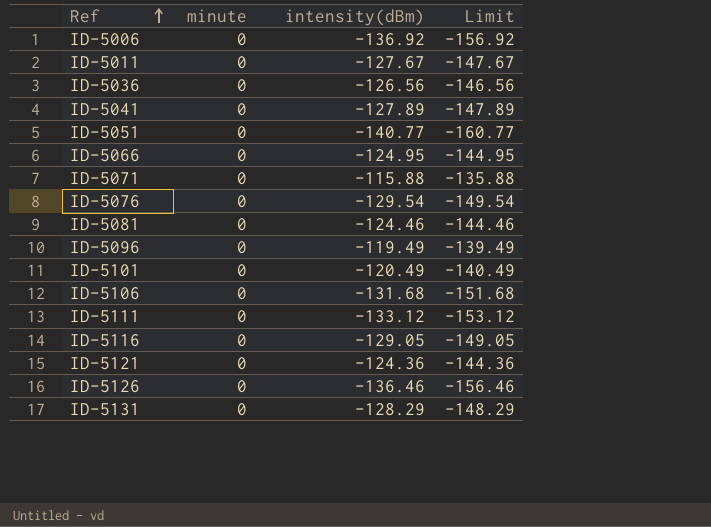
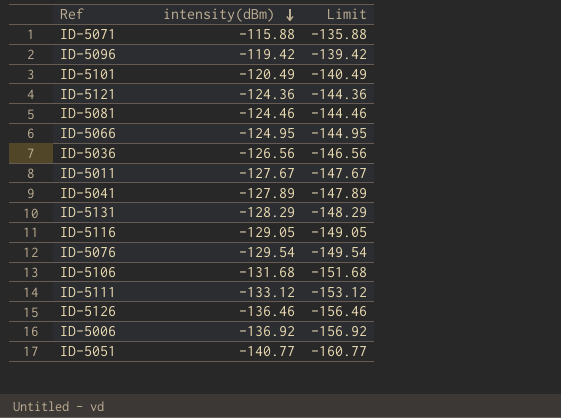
row order: Ref ascending -> intensity(dBm) descending
column minute | position: 2 -> none
ID-5096 | intensity(dBm): -119.49 -> -119.42
ID-5096 | Limit: -139.49 -> -139.42

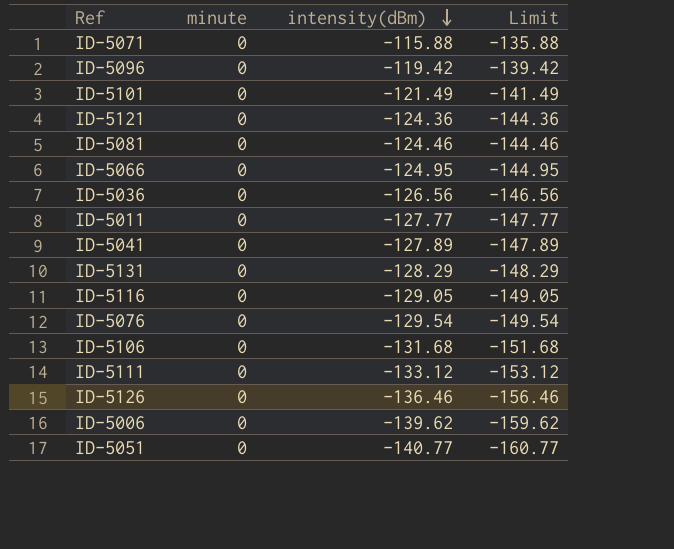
column minute | position: none -> 2
ID-5101 | intensity(dBm): -120.49 -> -121.49
ID-5101 | Limit: -140.49 -> -141.49
ID-5011 | intensity(dBm): -127.67 -> -127.77
ID-5011 | Limit: -147.67 -> -147.77
ID-5006 | intensity(dBm): -136.92 -> -139.62
ID-5006 | Limit: -156.92 -> -159.62

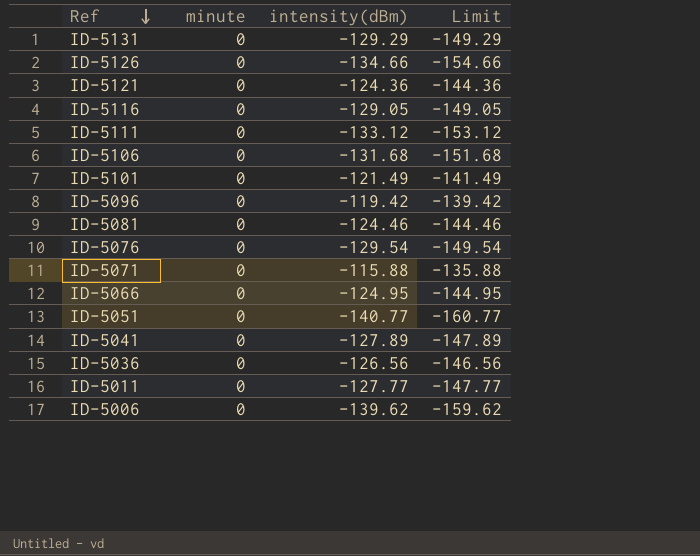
row order: intensity(dBm) descending -> Ref descending
ID-5131 | intensity(dBm): -128.29 -> -129.29
ID-5131 | Limit: -148.29 -> -149.29
ID-5126 | intensity(dBm): -136.46 -> -134.66
ID-5126 | Limit: -156.46 -> -154.66

